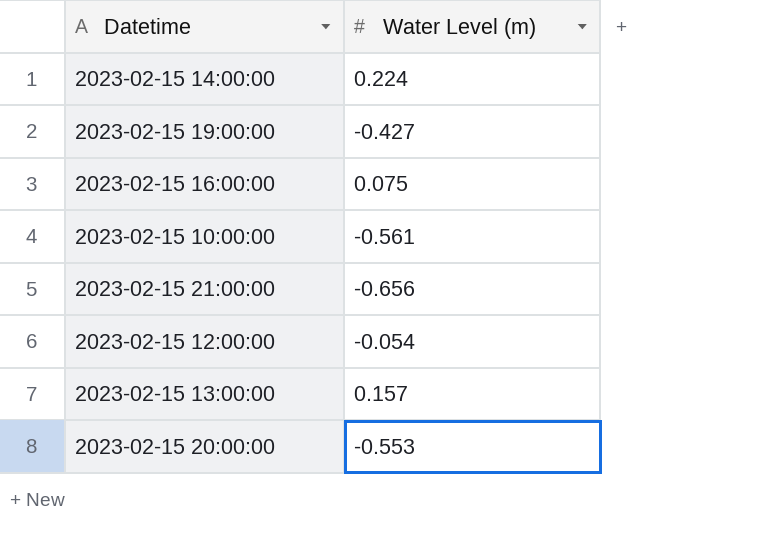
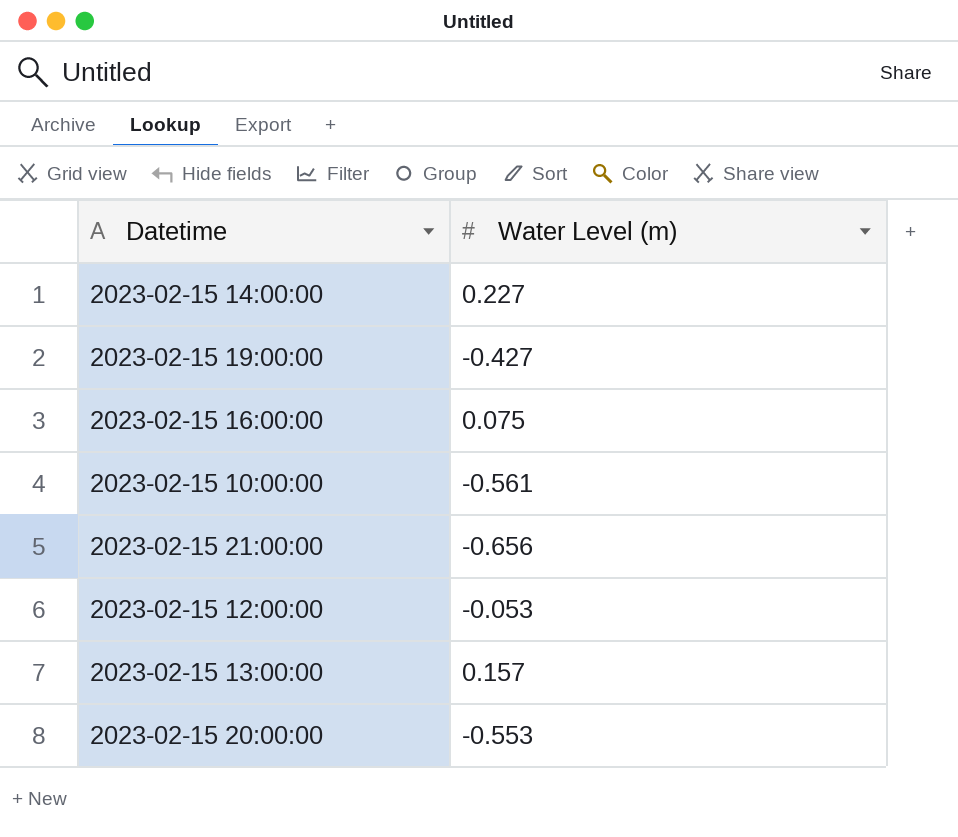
2023-02-15 14:00:00 | Water Level (m): 0.224 -> 0.227
2023-02-15 12:00:00 | Water Level (m): -0.054 -> -0.053

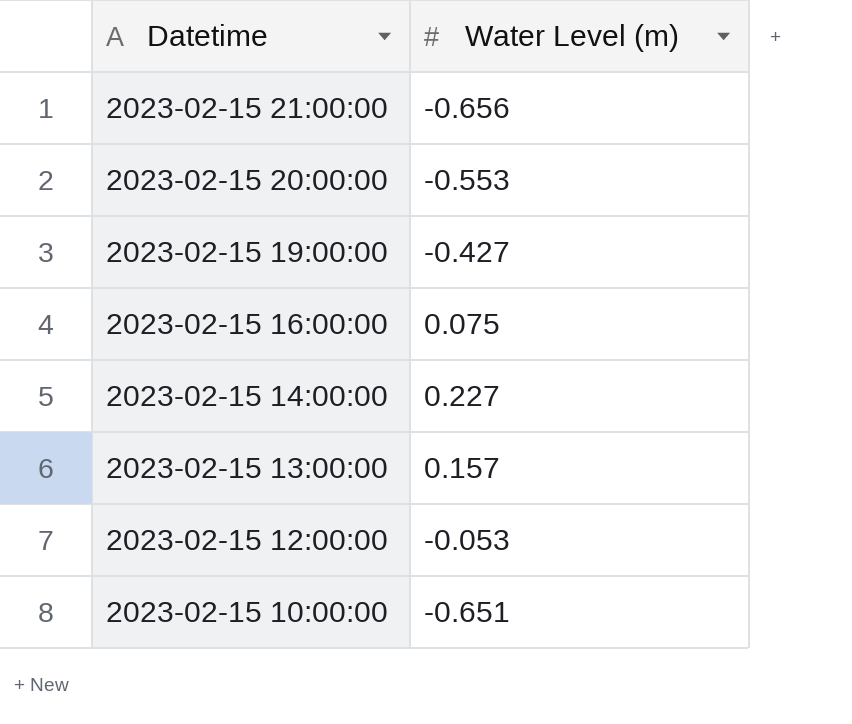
row order: none -> Datetime descending
2023-02-15 10:00:00 | Water Level (m): -0.561 -> -0.651

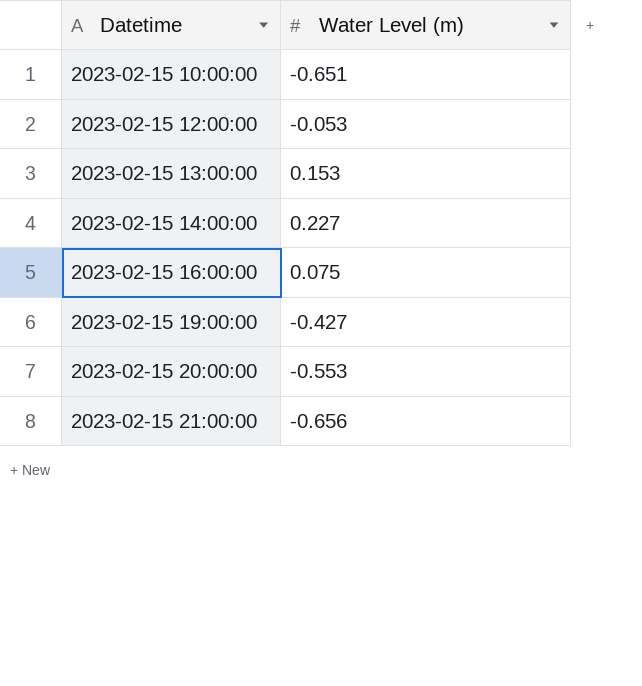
row order: Datetime descending -> Datetime ascending
2023-02-15 13:00:00 | Water Level (m): 0.157 -> 0.153

